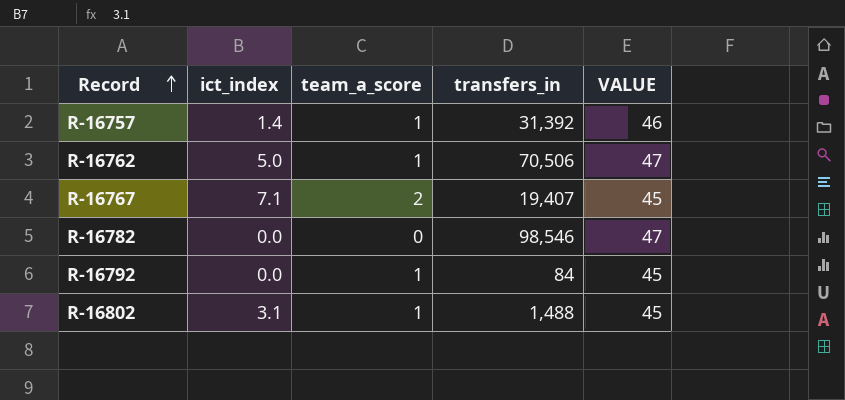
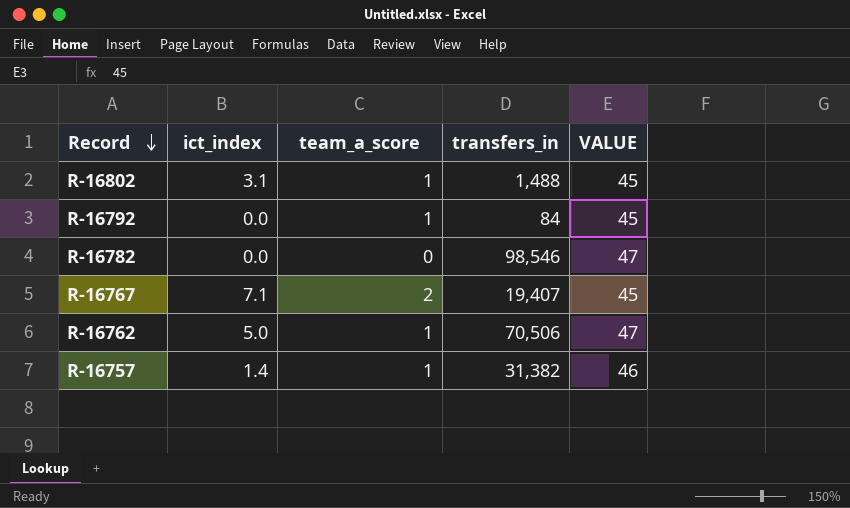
row order: Record ascending -> Record descending
R-16757 | transfers_in: 31,392 -> 31,382

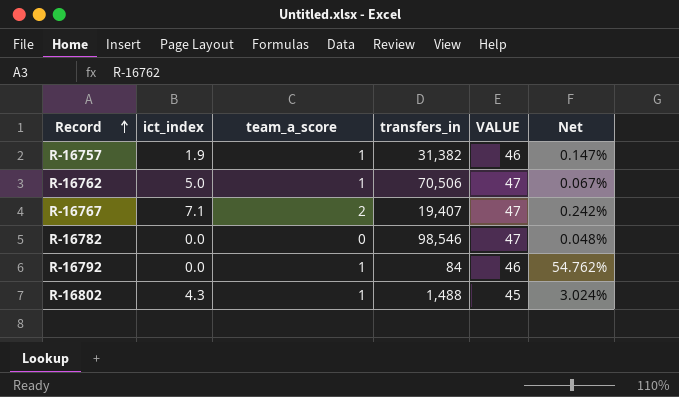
row order: Record descending -> Record ascending
column Net | formula: none -> [VALUE] / [transfers_in]
R-16757 | ict_index: 1.4 -> 1.9
R-16767 | VALUE: 45 -> 47
R-16792 | VALUE: 45 -> 46
R-16802 | ict_index: 3.1 -> 4.3

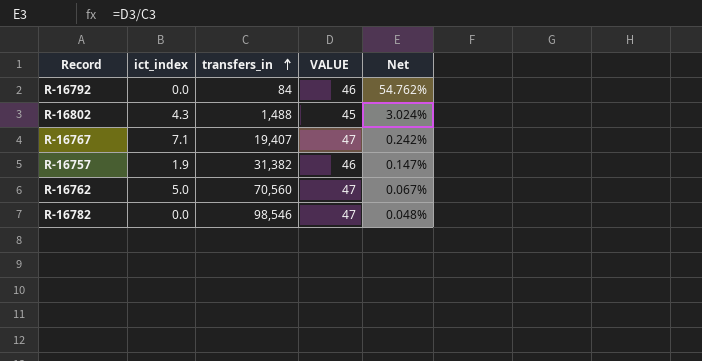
row order: Record ascending -> transfers_in ascending
column team_a_score | position: 3 -> none
R-16762 | transfers_in: 70,506 -> 70,560

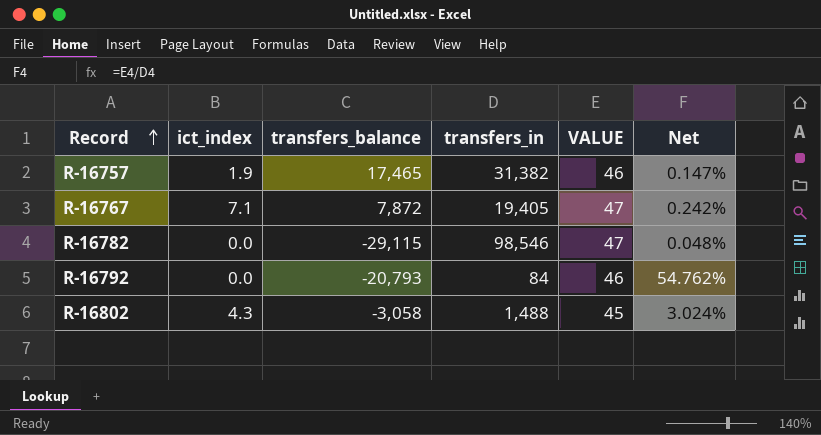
row order: transfers_in ascending -> Record ascending
column transfers_balance | position: none -> 3
row R-16762: 5.0 | 70,560 | 47 | 0.067% -> none
R-16767 | transfers_in: 19,407 -> 19,405

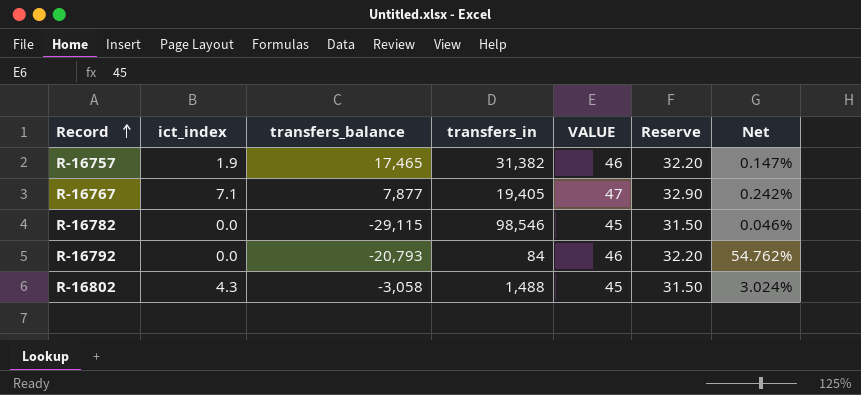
column Reserve | formula: none -> [VALUE] * 0.7
R-16767 | transfers_balance: 7,872 -> 7,877
R-16782 | VALUE: 47 -> 45
R-16782 | Net: 0.048% -> 0.046%

